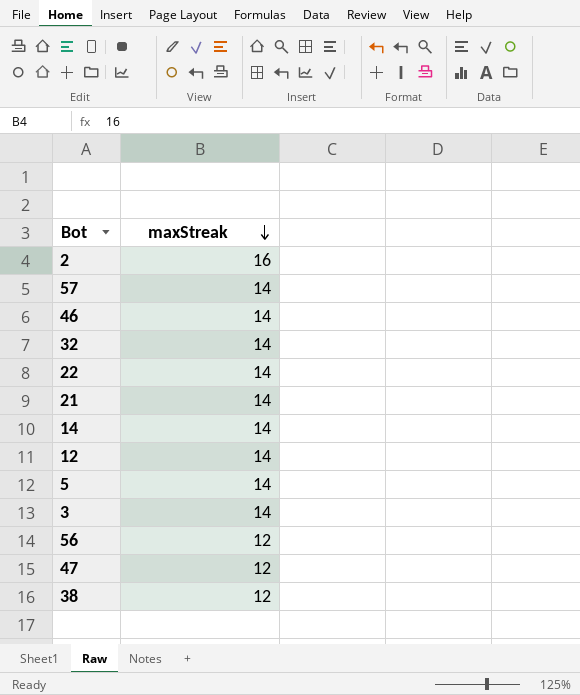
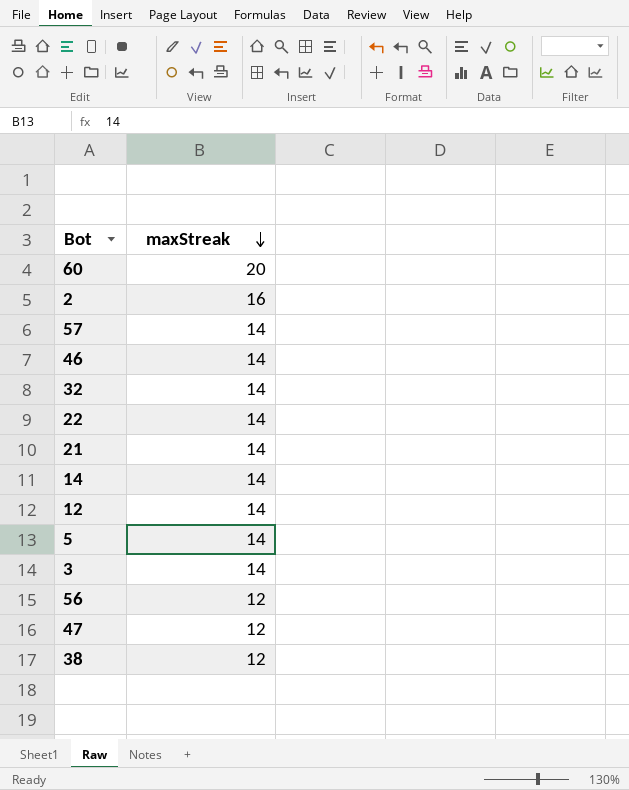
row 60: none -> 20

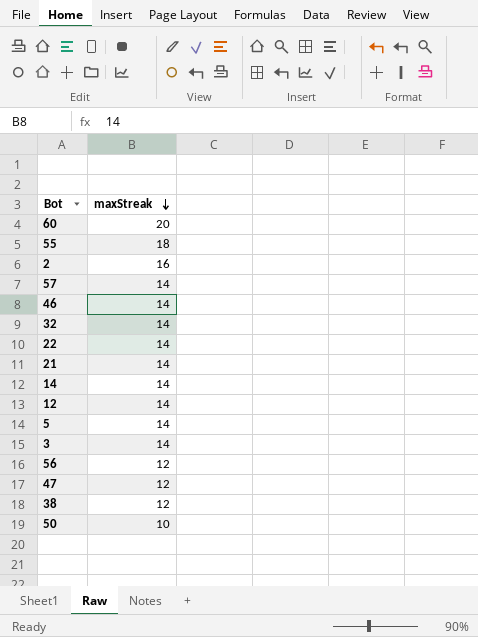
row 55: none -> 18
row 50: none -> 10

